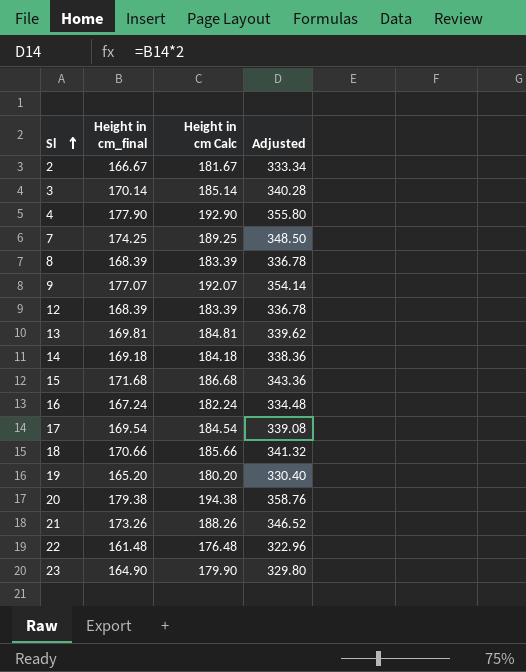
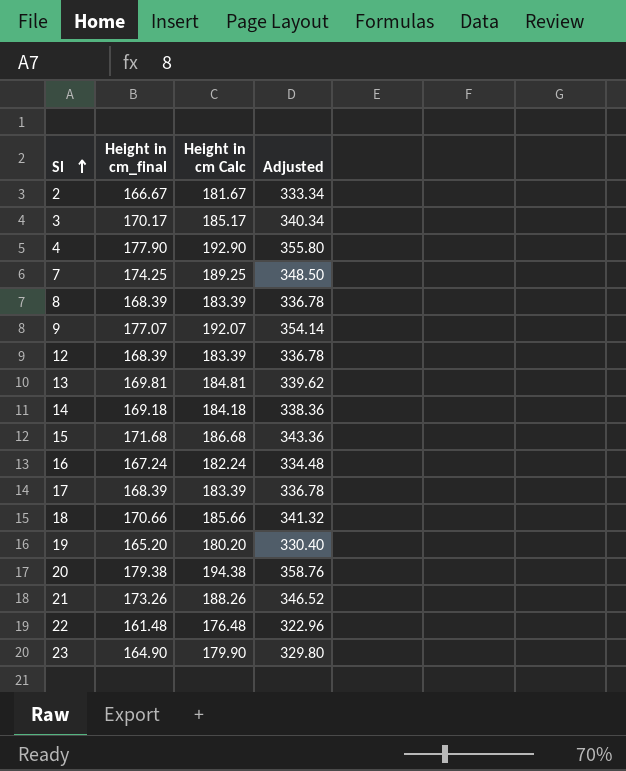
3 | Height in cm_final: 170.14 -> 170.17
3 | Height in cm Calc: 185.14 -> 185.17
3 | Adjusted: 340.28 -> 340.34
17 | Height in cm_final: 169.54 -> 168.39
17 | Height in cm Calc: 184.54 -> 183.39
17 | Adjusted: 339.08 -> 336.78

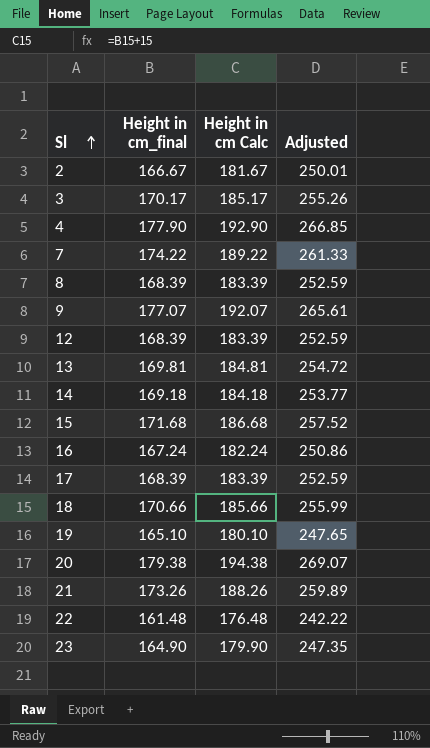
column Adjusted | formula: [Height in cm_final] * 2 -> [Height in cm_final] * 1.5
7 | Height in cm_final: 174.25 -> 174.22
7 | Height in cm Calc: 189.25 -> 189.22
19 | Height in cm_final: 165.20 -> 165.10
19 | Height in cm Calc: 180.20 -> 180.10

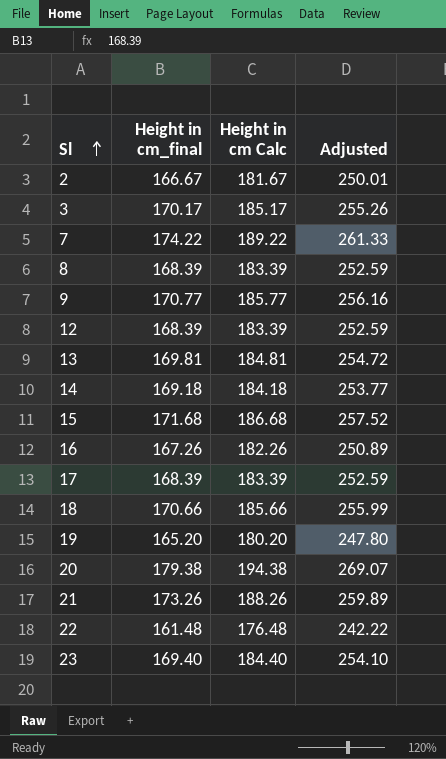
row 4: 177.90 | 192.90 | 266.85 -> none
9 | Height in cm_final: 177.07 -> 170.77
9 | Height in cm Calc: 192.07 -> 185.77
9 | Adjusted: 265.61 -> 256.16
16 | Height in cm_final: 167.24 -> 167.26
16 | Height in cm Calc: 182.24 -> 182.26
16 | Adjusted: 250.86 -> 250.89
19 | Height in cm_final: 165.10 -> 165.20
19 | Height in cm Calc: 180.10 -> 180.20
19 | Adjusted: 247.65 -> 247.80
23 | Height in cm_final: 164.90 -> 169.40
23 | Height in cm Calc: 179.90 -> 184.40
23 | Adjusted: 247.35 -> 254.10

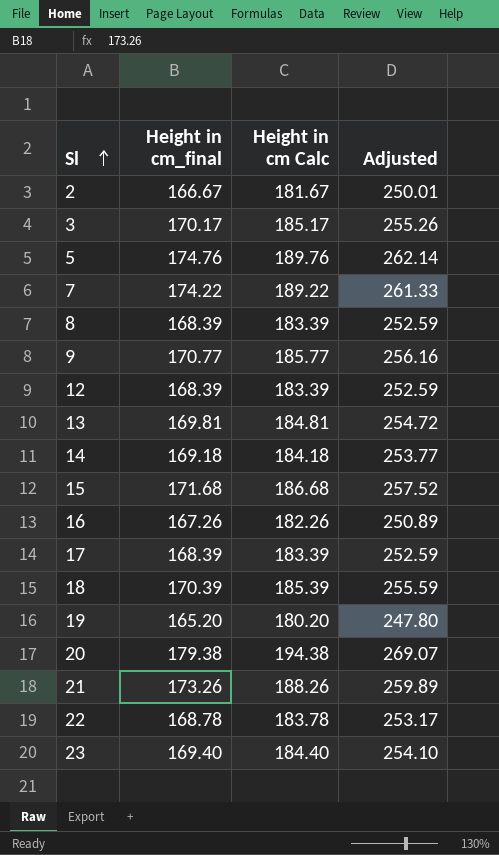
row 5: none -> 174.76 | 189.76 | 262.14
18 | Height in cm_final: 170.66 -> 170.39
18 | Height in cm Calc: 185.66 -> 185.39
18 | Adjusted: 255.99 -> 255.59
22 | Height in cm_final: 161.48 -> 168.78
22 | Height in cm Calc: 176.48 -> 183.78
22 | Adjusted: 242.22 -> 253.17

